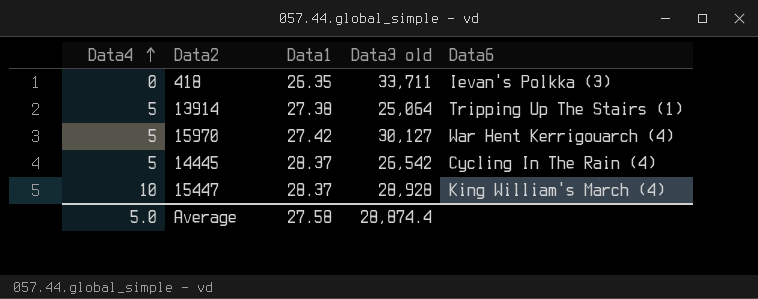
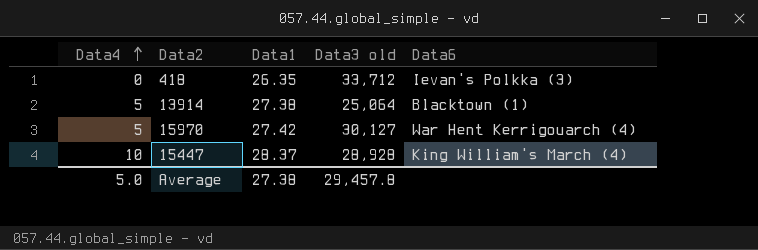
row 14445: 5 | 28.37 | 26,542 | Cycling In The Rain (4) -> none
418 | Data3 old: 33,711 -> 33,712
13914 | Data6: Tripping Up The Stairs (1) -> Blacktown (1)
Average | Data1: 27.58 -> 27.38
Average | Data3 old: 28,874.4 -> 29,457.8

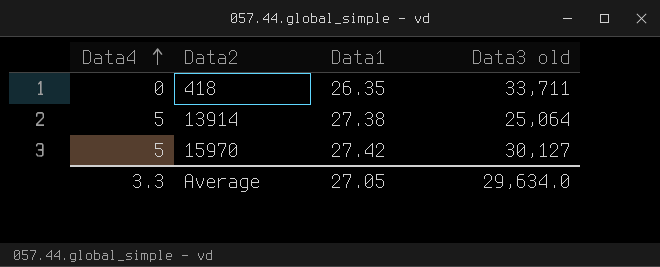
column Data6 | position: 5 -> none
row 15447: 10 | 28.37 | 28,928 | King William's March (4) -> none
418 | Data3 old: 33,712 -> 33,711
Average | Data4: 5.0 -> 3.3
Average | Data1: 27.38 -> 27.05
Average | Data3 old: 29,457.8 -> 29,634.0

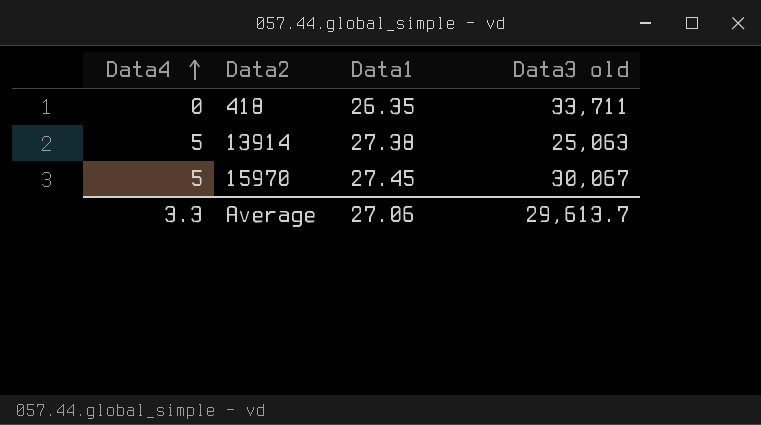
13914 | Data3 old: 25,064 -> 25,063
15970 | Data1: 27.42 -> 27.45
15970 | Data3 old: 30,127 -> 30,067
Average | Data1: 27.05 -> 27.06
Average | Data3 old: 29,634.0 -> 29,613.7

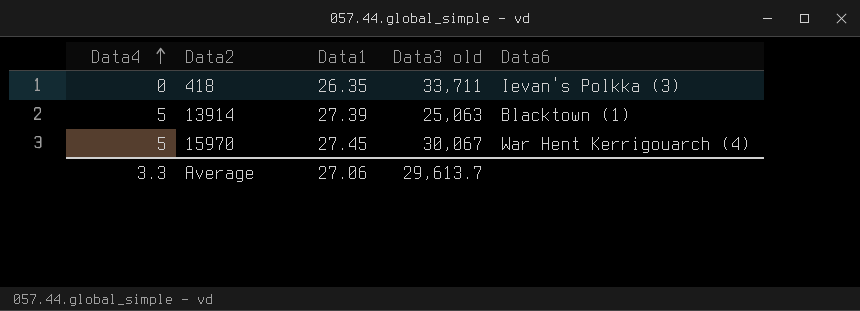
column Data6 | position: none -> 5
13914 | Data1: 27.38 -> 27.39

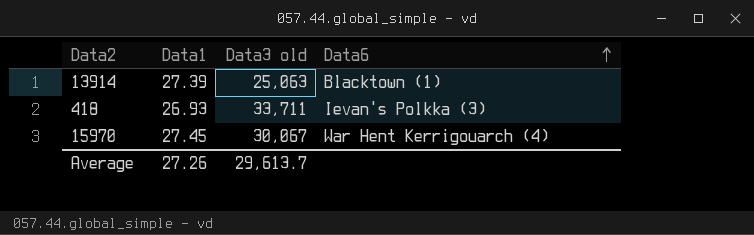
row order: Data4 ascending -> Data6 ascending
column Data4 | position: 1 -> none
418 | Data1: 26.35 -> 26.93
Average | Data1: 27.06 -> 27.26

